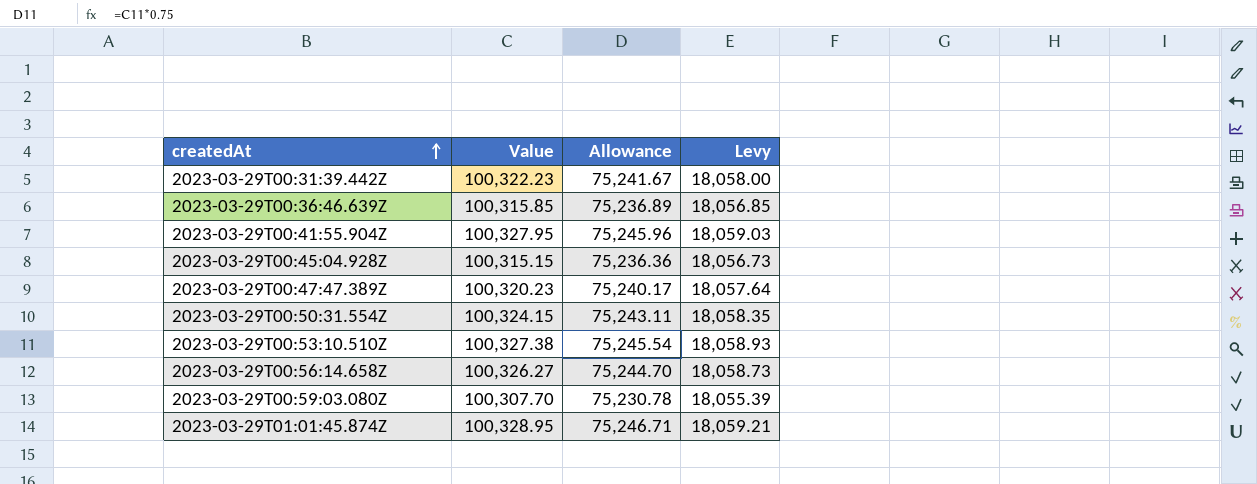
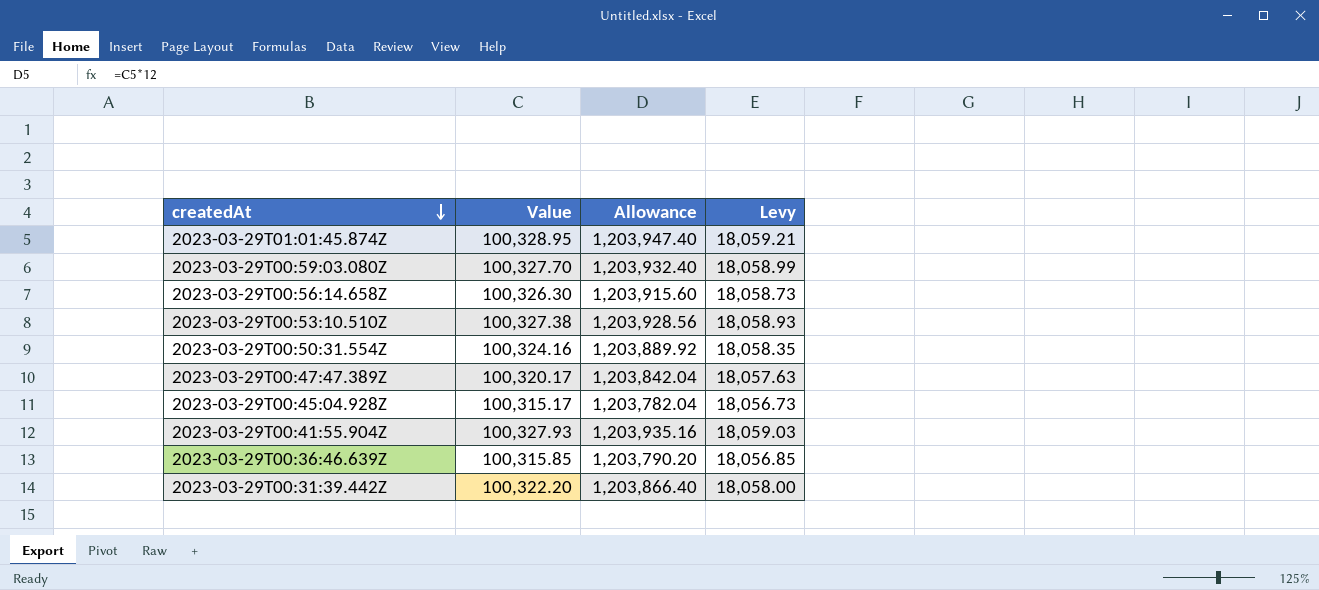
row order: createdAt ascending -> createdAt descending
column Allowance | formula: [Value] * 0.75 -> [Value] * 12
2023-03-29T00:59:03.080Z | Value: 100,307.70 -> 100,327.70
2023-03-29T00:59:03.080Z | Levy: 18,055.39 -> 18,058.99
2023-03-29T00:56:14.658Z | Value: 100,326.27 -> 100,326.30
2023-03-29T00:50:31.554Z | Value: 100,324.15 -> 100,324.16
2023-03-29T00:47:47.389Z | Value: 100,320.23 -> 100,320.17
2023-03-29T00:47:47.389Z | Levy: 18,057.64 -> 18,057.63
2023-03-29T00:45:04.928Z | Value: 100,315.15 -> 100,315.17
2023-03-29T00:41:55.904Z | Value: 100,327.95 -> 100,327.93
2023-03-29T00:31:39.442Z | Value: 100,322.23 -> 100,322.20

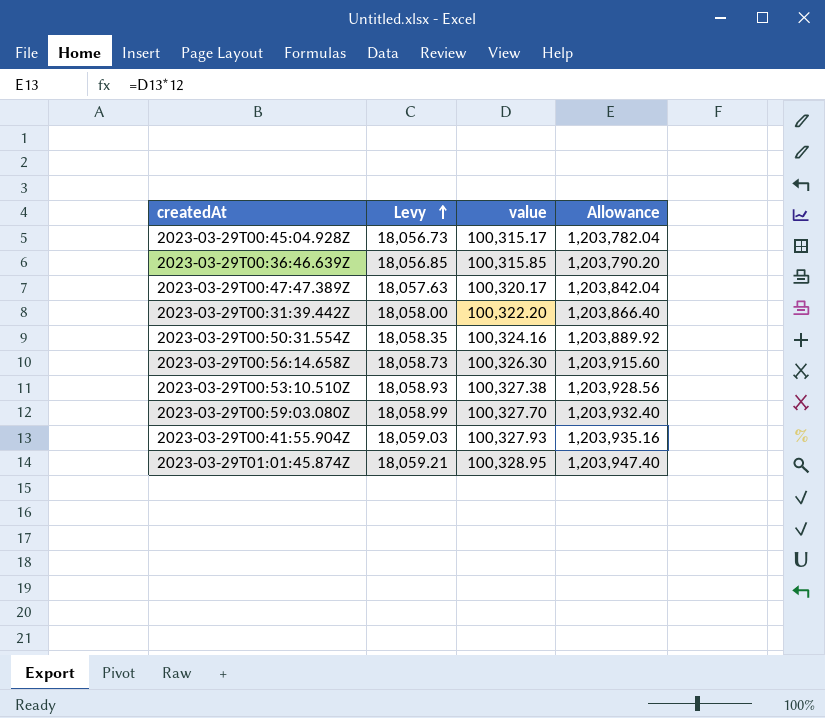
row order: createdAt descending -> Levy ascending
column Levy | position: 4 -> 2
column name: Value -> value

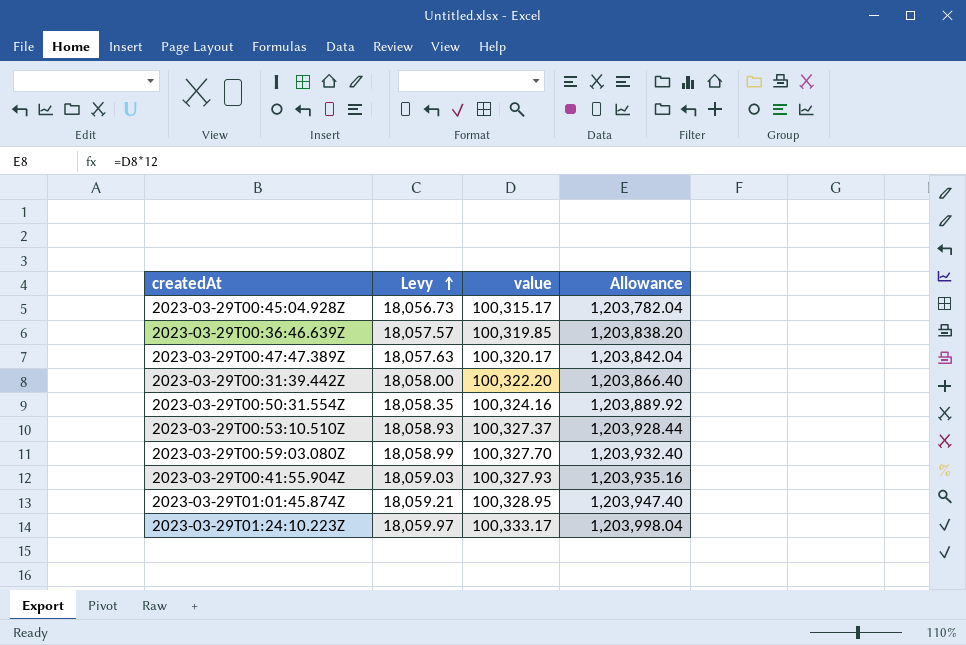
row 2023-03-29T00:56:14.658Z: 18,058.73 | 100,326.30 | 1,203,915.60 -> none
2023-03-29T00:36:46.639Z | Levy: 18,056.85 -> 18,057.57
2023-03-29T00:36:46.639Z | value: 100,315.85 -> 100,319.85
2023-03-29T00:36:46.639Z | Allowance: 1,203,790.20 -> 1,203,838.20
2023-03-29T00:53:10.510Z | value: 100,327.38 -> 100,327.37
2023-03-29T00:53:10.510Z | Allowance: 1,203,928.56 -> 1,203,928.44
row 2023-03-29T01:24:10.223Z: none -> 18,059.97 | 100,333.17 | 1,203,998.04

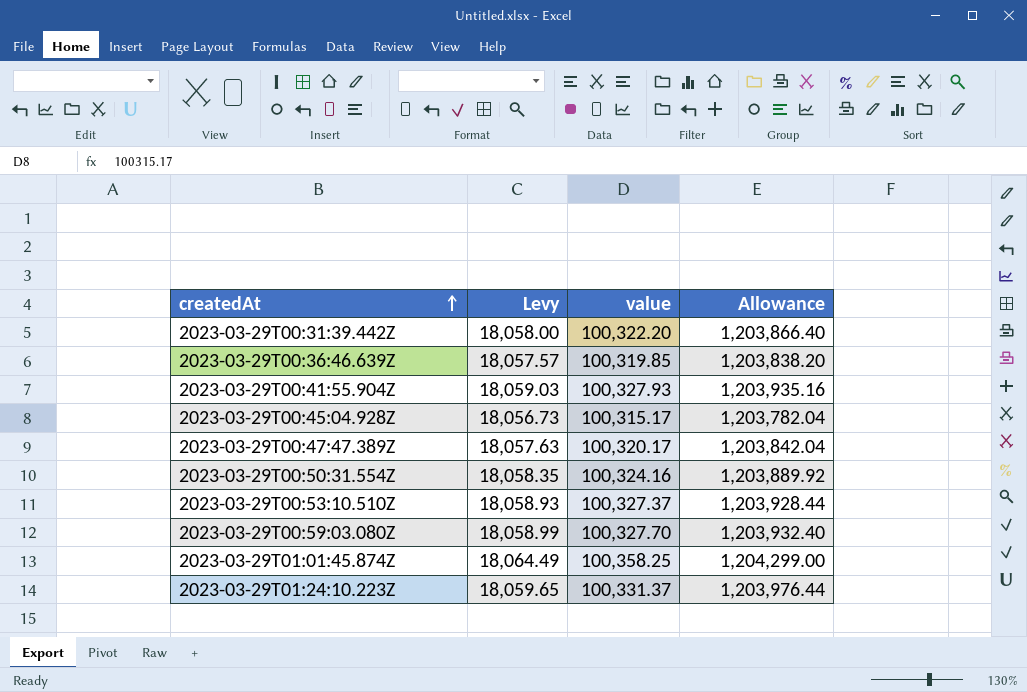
row order: Levy ascending -> createdAt ascending
2023-03-29T01:01:45.874Z | Levy: 18,059.21 -> 18,064.49
2023-03-29T01:01:45.874Z | value: 100,328.95 -> 100,358.25
2023-03-29T01:01:45.874Z | Allowance: 1,203,947.40 -> 1,204,299.00
2023-03-29T01:24:10.223Z | Levy: 18,059.97 -> 18,059.65
2023-03-29T01:24:10.223Z | value: 100,333.17 -> 100,331.37
2023-03-29T01:24:10.223Z | Allowance: 1,203,998.04 -> 1,203,976.44

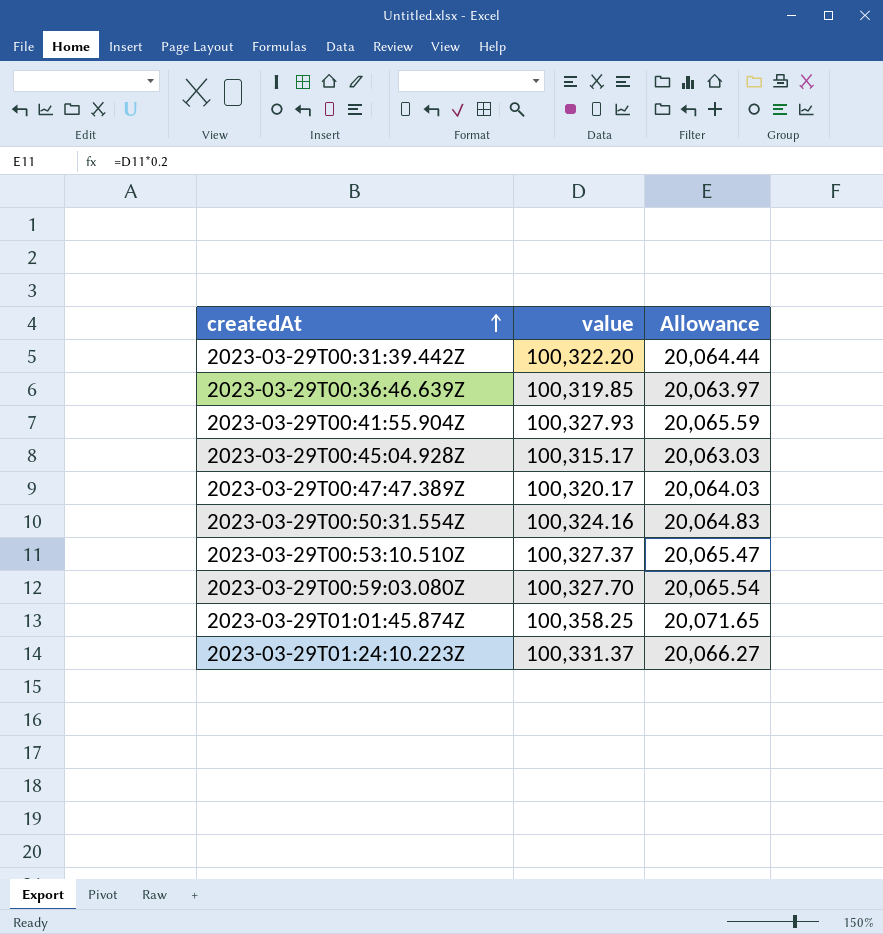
column Levy | formula: [value] * 0.18 -> none
column Allowance | formula: [value] * 12 -> [value] * 0.2

